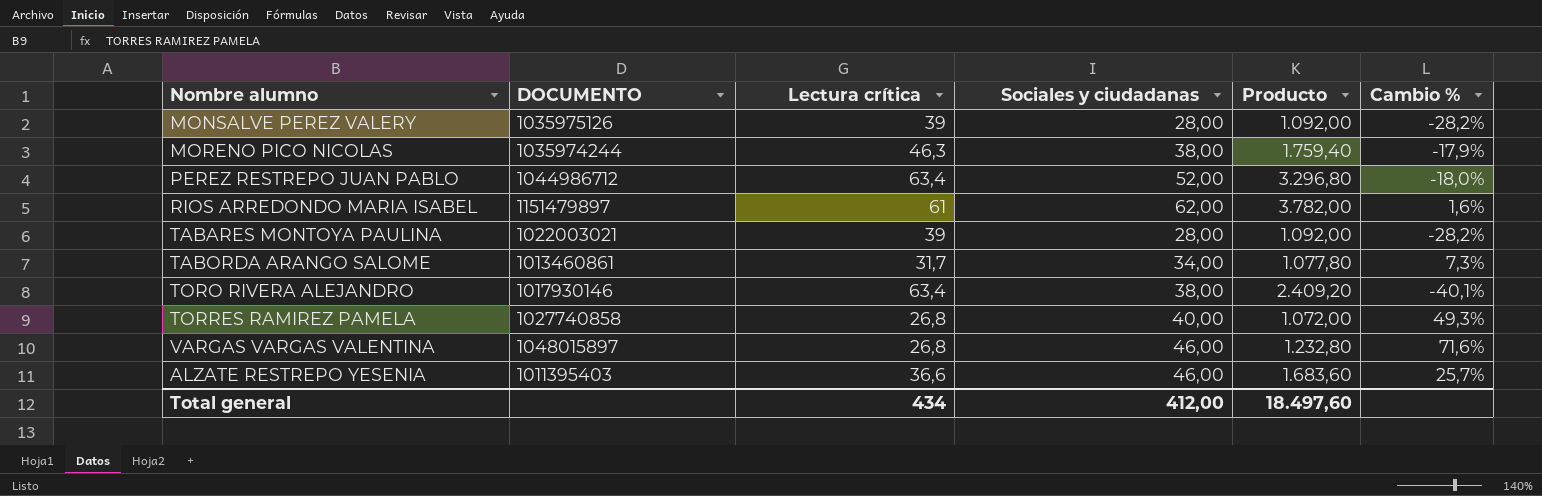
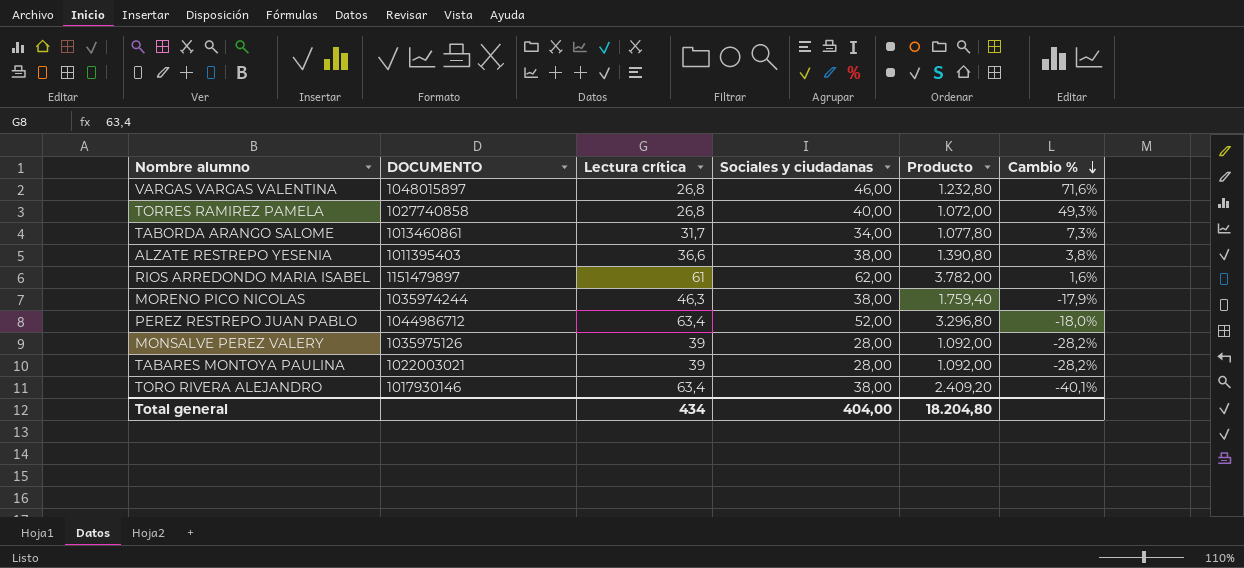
row order: none -> Cambio % descending
ALZATE RESTREPO YESENIA | Sociales y ciudadanas: 46,00 -> 38,00
ALZATE RESTREPO YESENIA | Producto: 1.683,60 -> 1.390,80
ALZATE RESTREPO YESENIA | Cambio %: 25,7% -> 3,8%
Total general | Sociales y ciudadanas: 412,00 -> 404,00
Total general | Producto: 18.497,60 -> 18.204,80

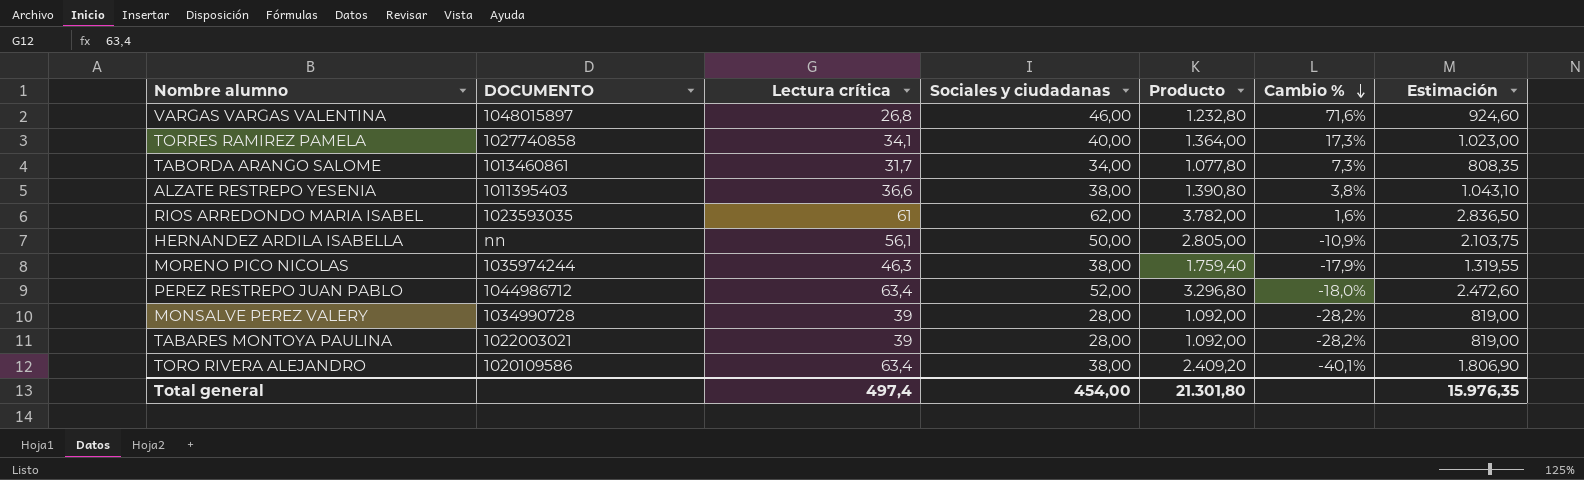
column Estimación | formula: none -> [Producto] * 0,75
TORRES RAMIREZ PAMELA | Lectura crítica: 26,8 -> 34,1
TORRES RAMIREZ PAMELA | Producto: 1.072,00 -> 1.364,00
TORRES RAMIREZ PAMELA | Cambio %: 49,3% -> 17,3%
RIOS ARREDONDO MARIA ISABEL | DOCUMENTO: 1151479897 -> 1023593035
row HERNANDEZ ARDILA ISABELLA: none -> nn | 56,1 | 50,00 | 2.805,00 | -10,9% | 2.103,75
MONSALVE PEREZ VALERY | DOCUMENTO: 1035975126 -> 1034990728
TORO RIVERA ALEJANDRO | DOCUMENTO: 1017930146 -> 1020109586
Total general | Lectura crítica: 434 -> 497,4
Total general | Sociales y ciudadanas: 404,00 -> 454,00
Total general | Producto: 18.204,80 -> 21.301,80

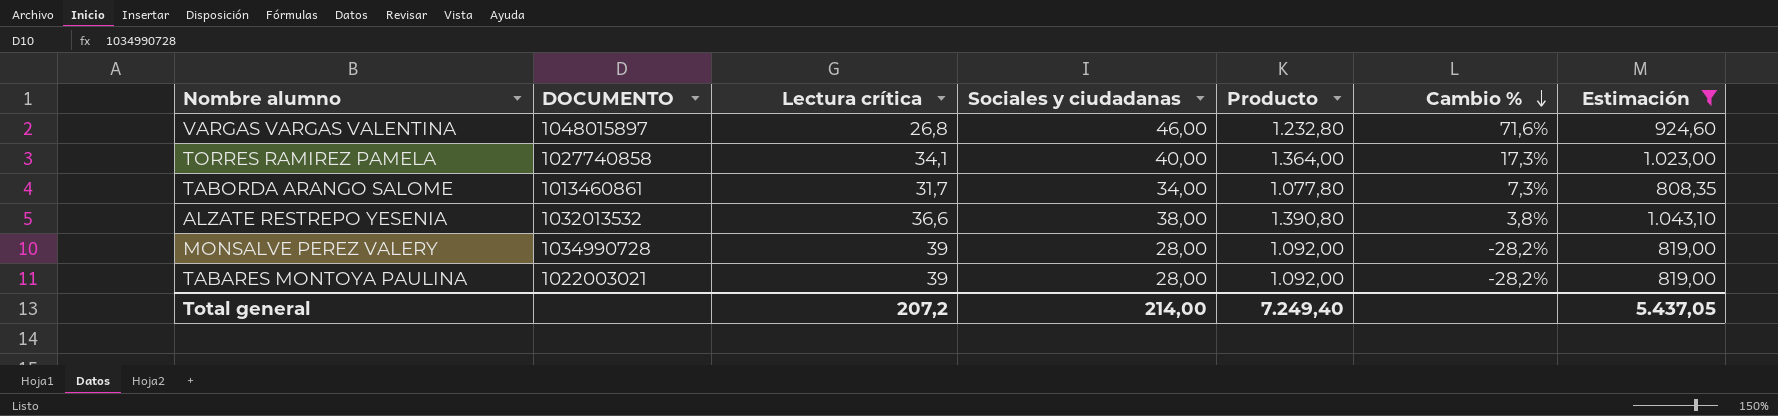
filter: none -> Estimación <= 1.043,10
ALZATE RESTREPO YESENIA | DOCUMENTO: 1011395403 -> 1032013532
Total general | Lectura crítica: 497,4 -> 207,2
Total general | Sociales y ciudadanas: 454,00 -> 214,00
Total general | Producto: 21.301,80 -> 7.249,40
Total general | Estimación: 15.976,35 -> 5.437,05

